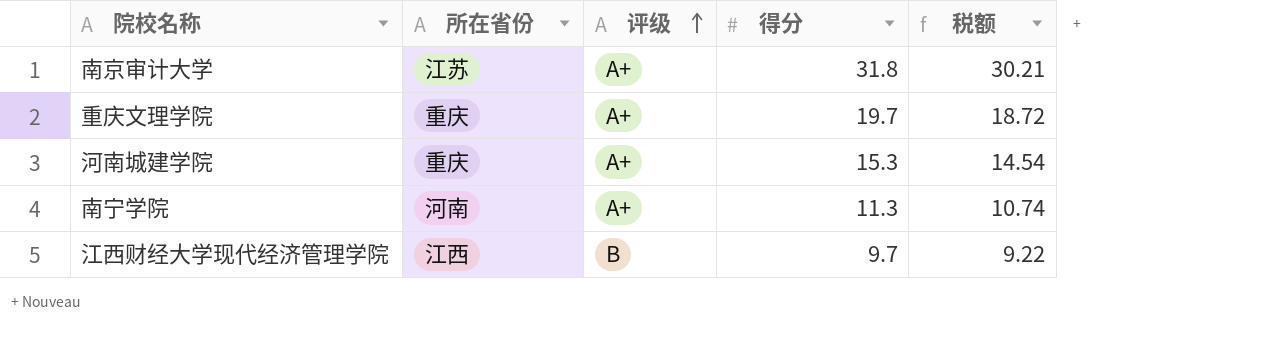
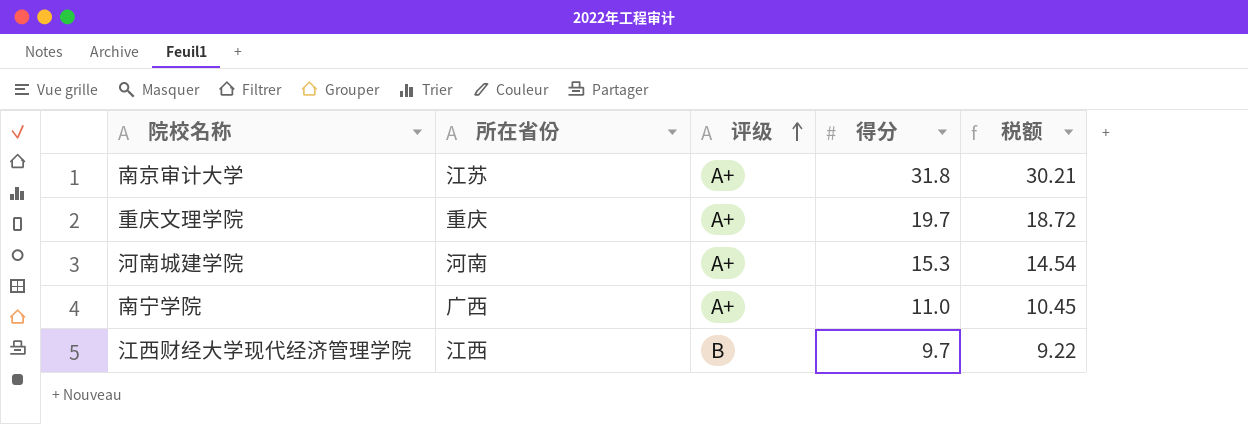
河南城建学院 | 所在省份: 重庆 -> 河南
南宁学院 | 所在省份: 河南 -> 广西
南宁学院 | 得分: 11.3 -> 11.0
南宁学院 | 税额: 10.74 -> 10.45

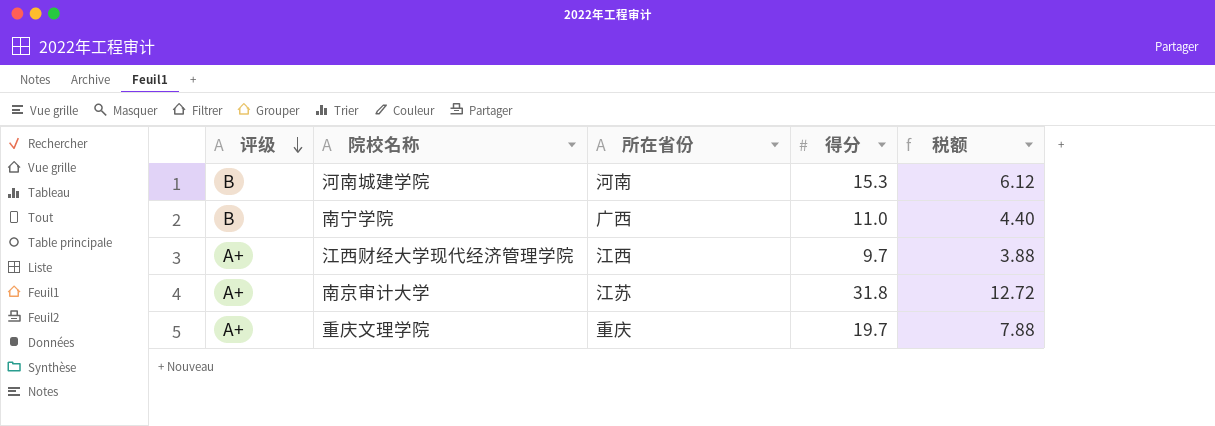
row order: 评级 ascending -> 评级 descending
column 评级 | position: 3 -> 1
column 税额 | formula: [得分] * 0.95 -> [得分] * 0.4
河南城建学院 | 评级: A+ -> B
南宁学院 | 评级: A+ -> B
江西财经大学现代经济管理学院 | 评级: B -> A+

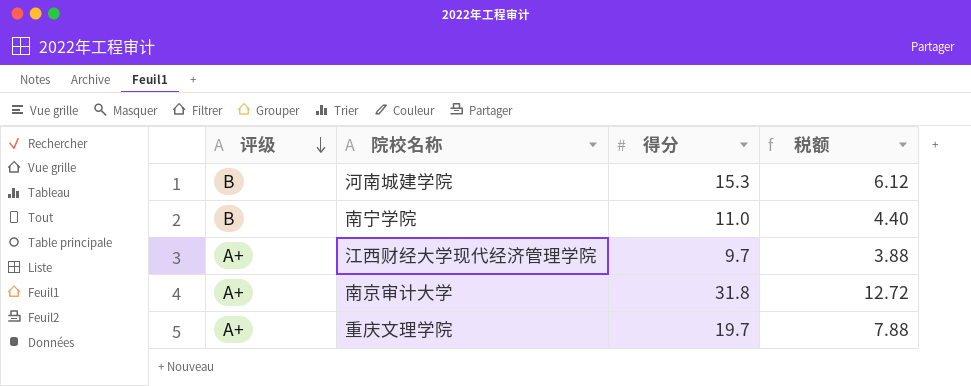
column 所在省份 | position: 3 -> none

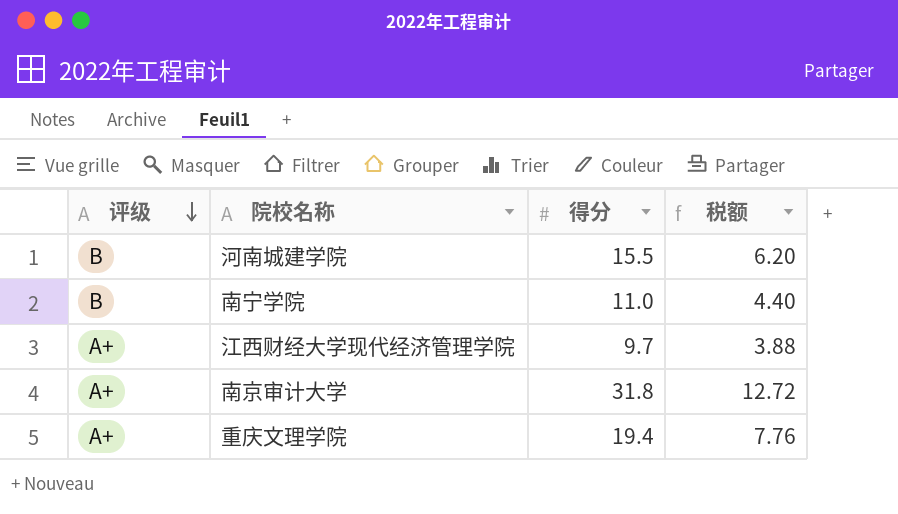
河南城建学院 | 得分: 15.3 -> 15.5
河南城建学院 | 税额: 6.12 -> 6.20
重庆文理学院 | 得分: 19.7 -> 19.4
重庆文理学院 | 税额: 7.88 -> 7.76

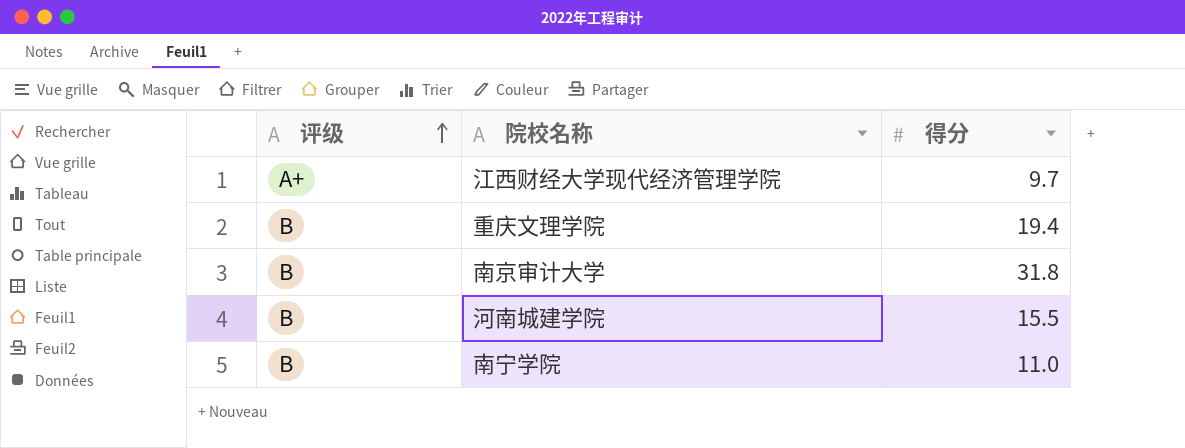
row order: 评级 descending -> 评级 ascending
column 税额 | formula: [得分] * 0.4 -> none
重庆文理学院 | 评级: A+ -> B
南京审计大学 | 评级: A+ -> B

